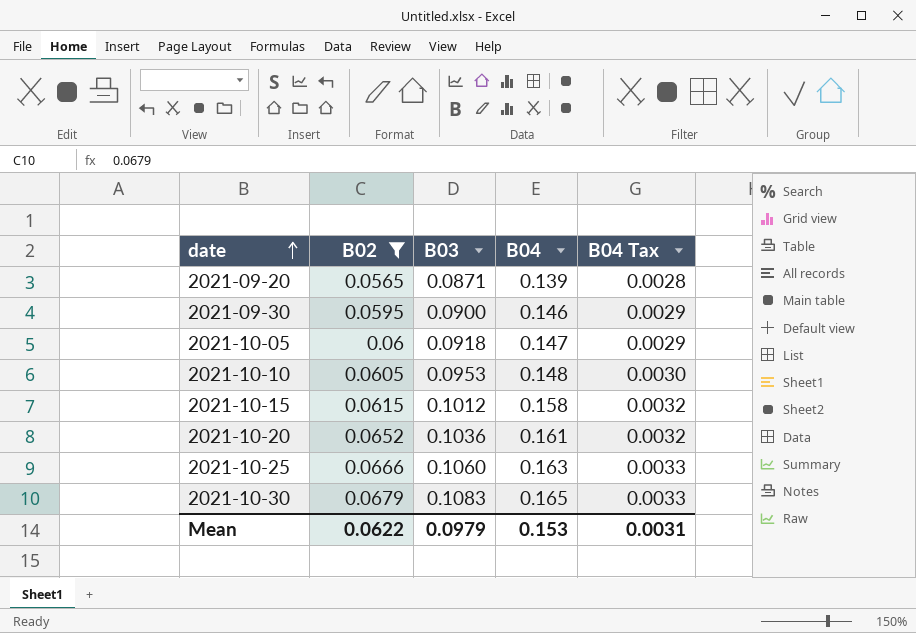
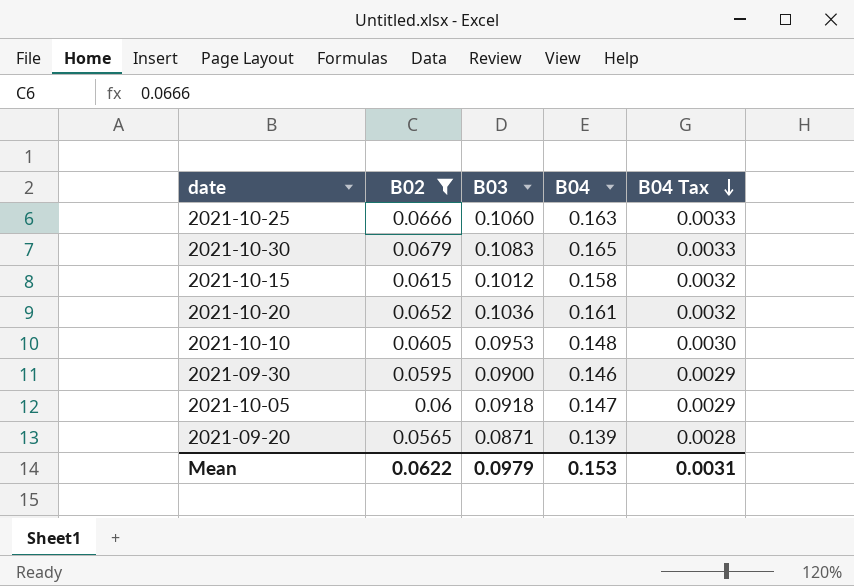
row order: date ascending -> B04 Tax descending

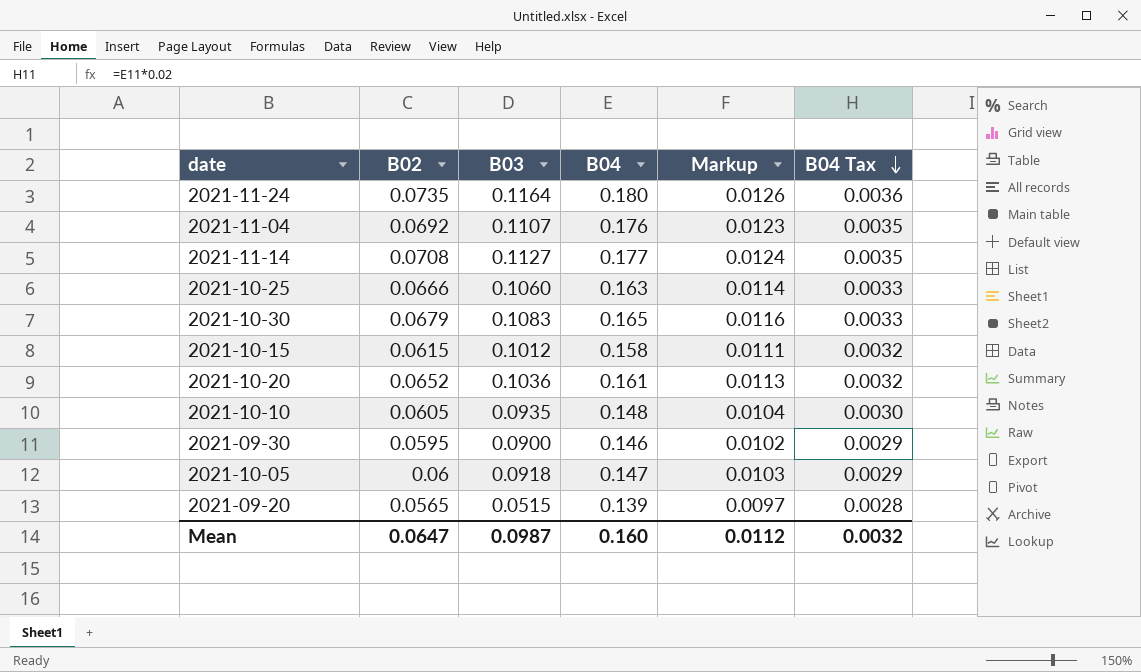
filter: B02 <= 0.0679 -> none
column Markup | formula: none -> [B04] * 0.07
2021-10-10 | B03: 0.0953 -> 0.0935
2021-09-20 | B03: 0.0871 -> 0.0515
Mean | B02: 0.0622 -> 0.0647
Mean | B03: 0.0979 -> 0.0987
Mean | B04: 0.153 -> 0.160
Mean | B04 Tax: 0.0031 -> 0.0032

